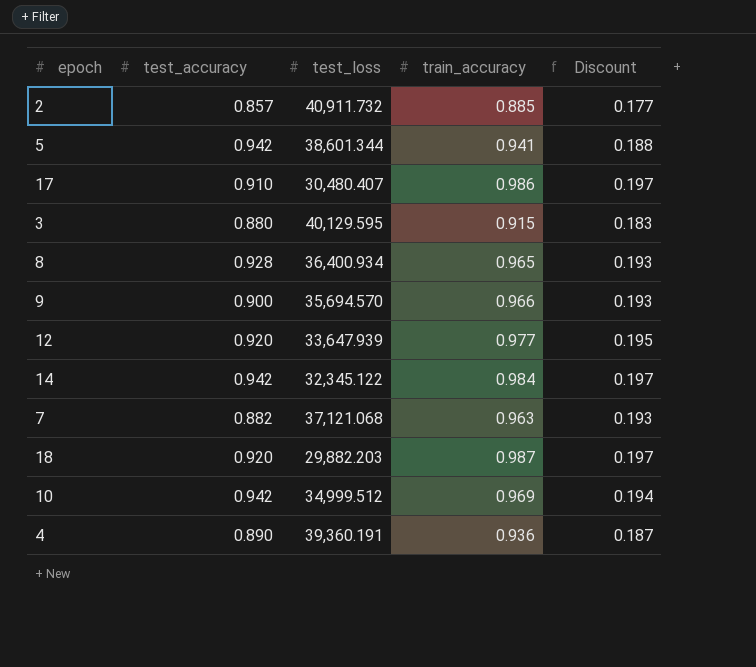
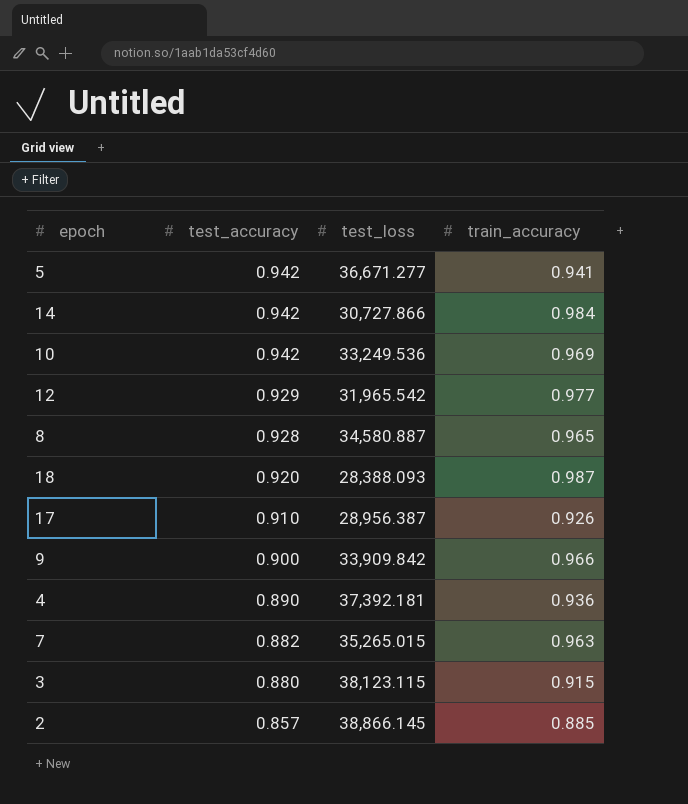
row order: none -> test_accuracy descending
column Discount | formula: [train_accuracy] * 0.2 -> none
5 | test_loss: 38,601.344 -> 36,671.277
14 | test_loss: 32,345.122 -> 30,727.866
10 | test_loss: 34,999.512 -> 33,249.536
12 | test_accuracy: 0.920 -> 0.929
12 | test_loss: 33,647.939 -> 31,965.542
8 | test_loss: 36,400.934 -> 34,580.887
18 | test_loss: 29,882.203 -> 28,388.093
17 | test_loss: 30,480.407 -> 28,956.387
17 | train_accuracy: 0.986 -> 0.926
9 | test_loss: 35,694.570 -> 33,909.842
4 | test_loss: 39,360.191 -> 37,392.181
7 | test_loss: 37,121.068 -> 35,265.015
3 | test_loss: 40,129.595 -> 38,123.115
2 | test_loss: 40,911.732 -> 38,866.145

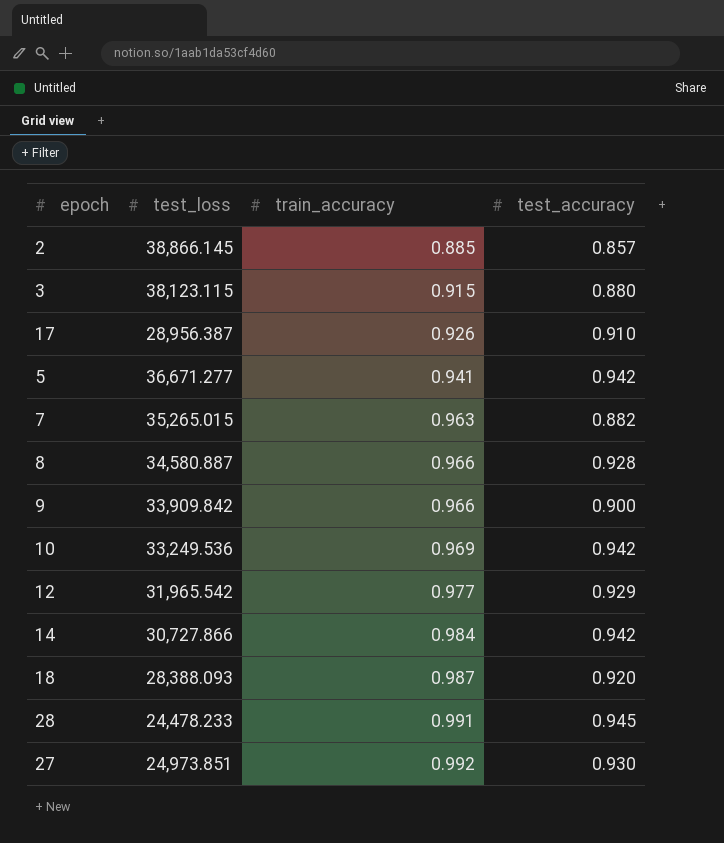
row order: test_accuracy descending -> train_accuracy ascending
column test_accuracy | position: 2 -> 4
row 4: 0.890 | 37,392.181 | 0.936 -> none
8 | train_accuracy: 0.965 -> 0.966
row 28: none -> 24,478.233 | 0.991 | 0.945
row 27: none -> 24,973.851 | 0.992 | 0.930

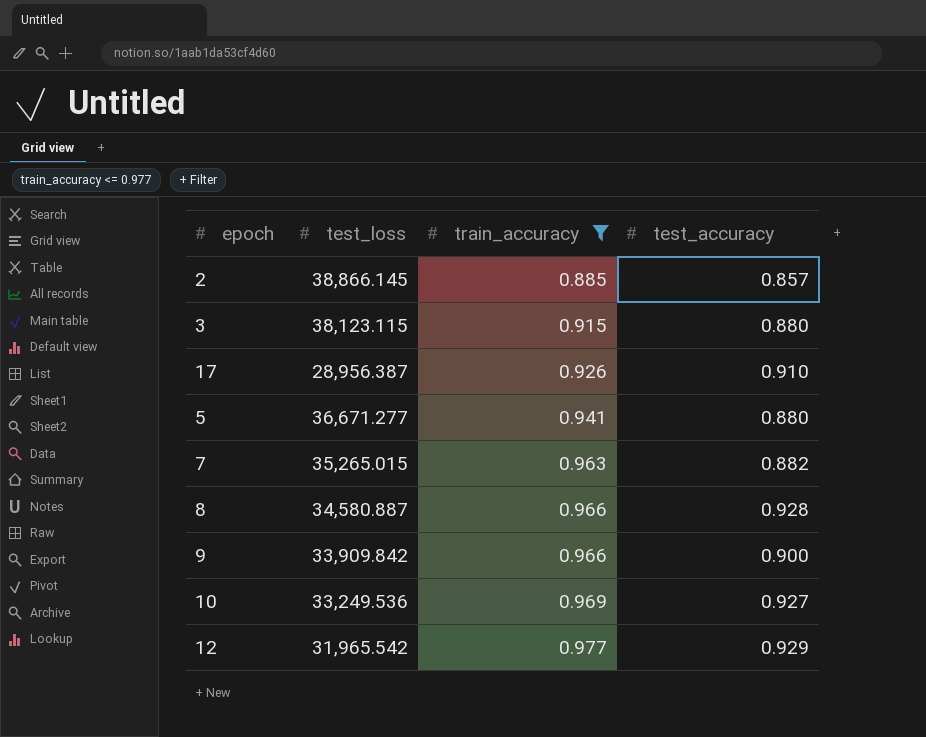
filter: none -> train_accuracy <= 0.977
5 | test_accuracy: 0.942 -> 0.880
10 | test_accuracy: 0.942 -> 0.927

